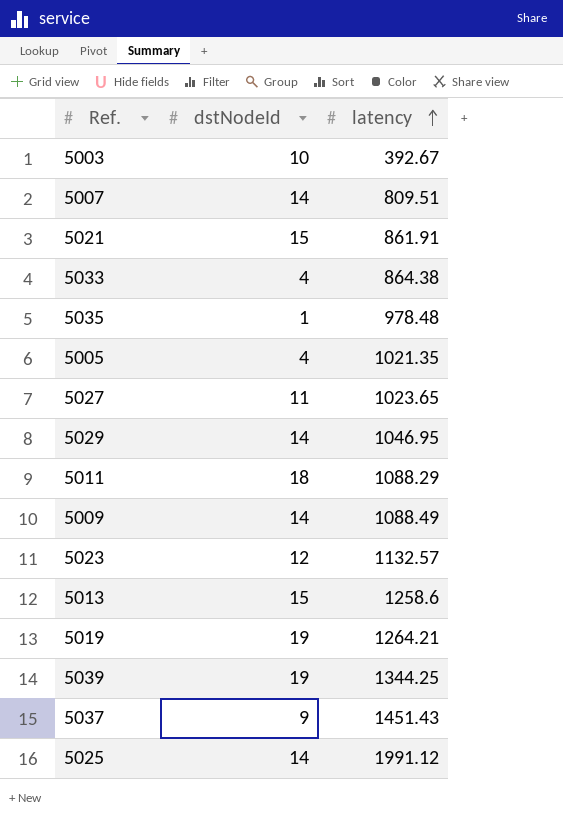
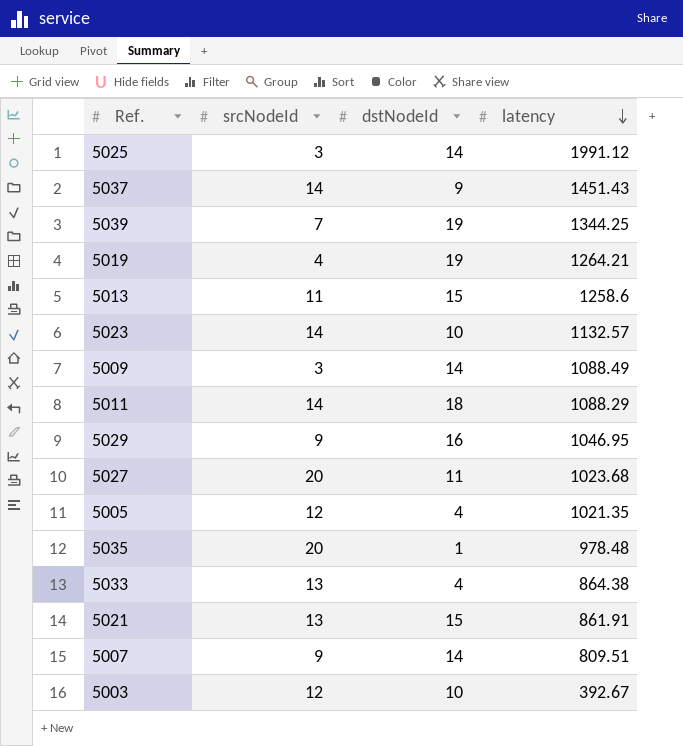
row order: latency ascending -> latency descending
column srcNodeId | position: none -> 2
5023 | dstNodeId: 12 -> 10
5029 | dstNodeId: 14 -> 16
5027 | latency: 1023.65 -> 1023.68

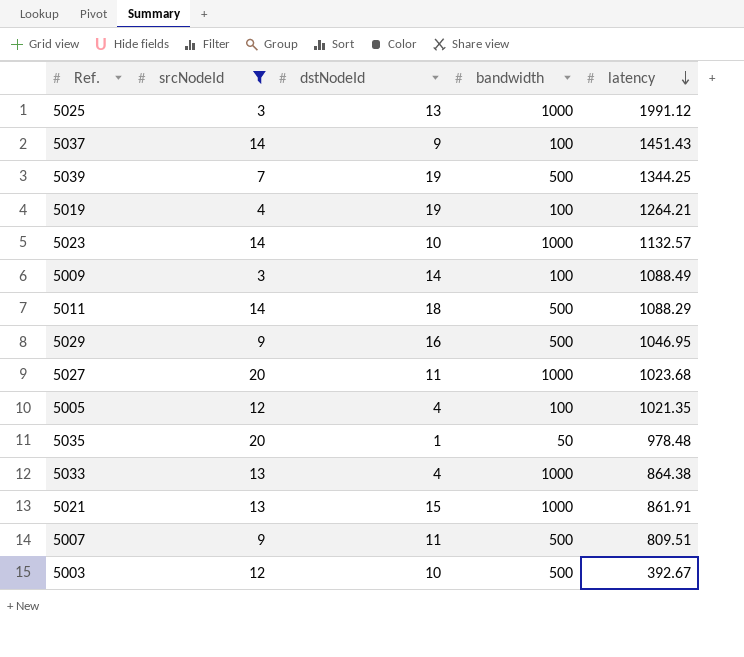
filter: none -> srcNodeId != 11
column bandwidth | position: none -> 4
5025 | dstNodeId: 14 -> 13
5007 | dstNodeId: 14 -> 11

